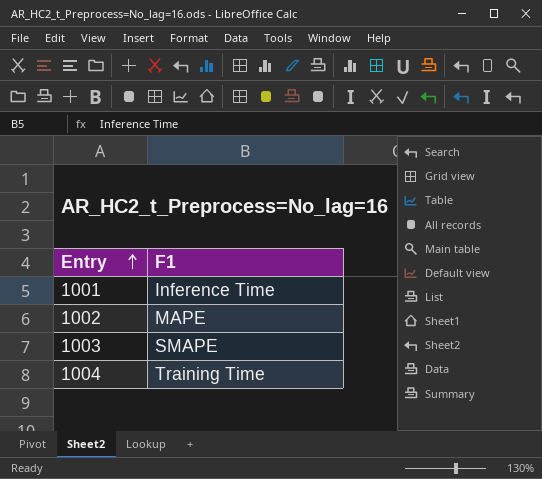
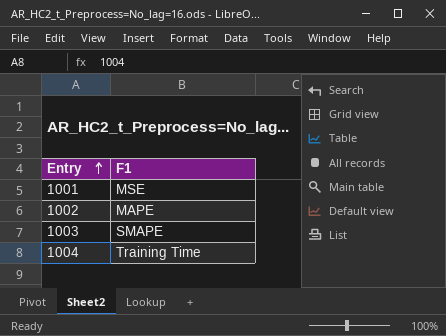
1001 | F1: Inference Time -> MSE

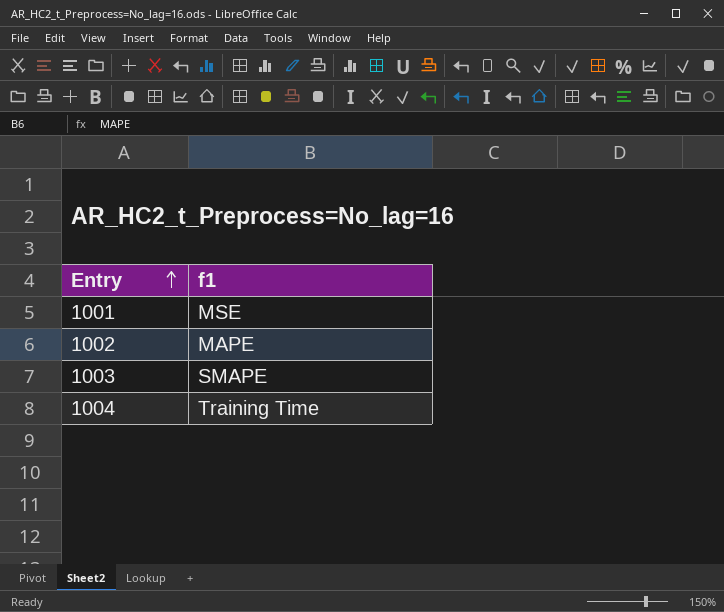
column name: F1 -> f1

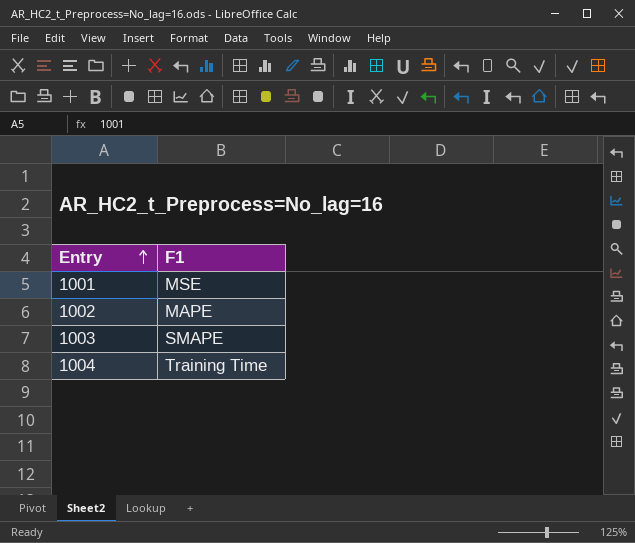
column name: f1 -> F1

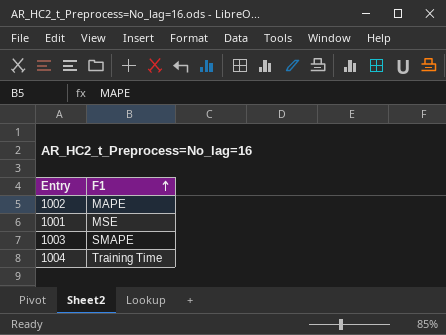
row order: Entry ascending -> F1 ascending

